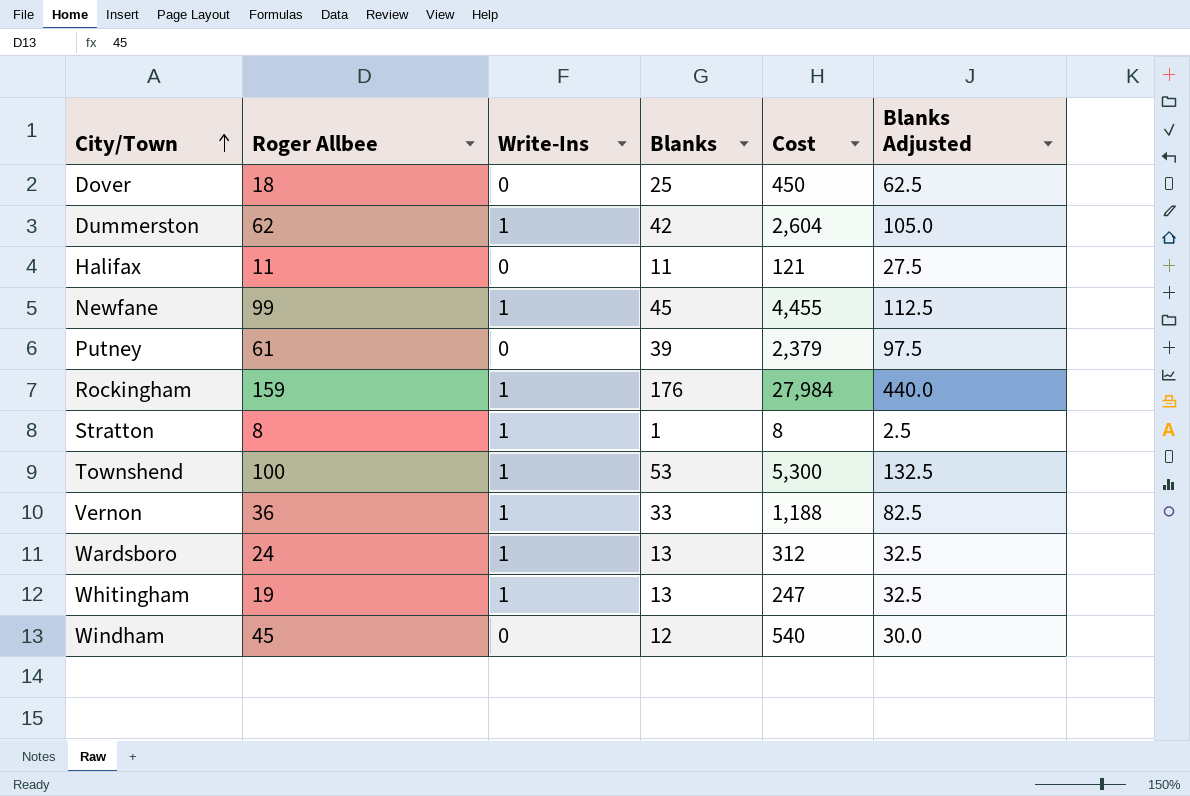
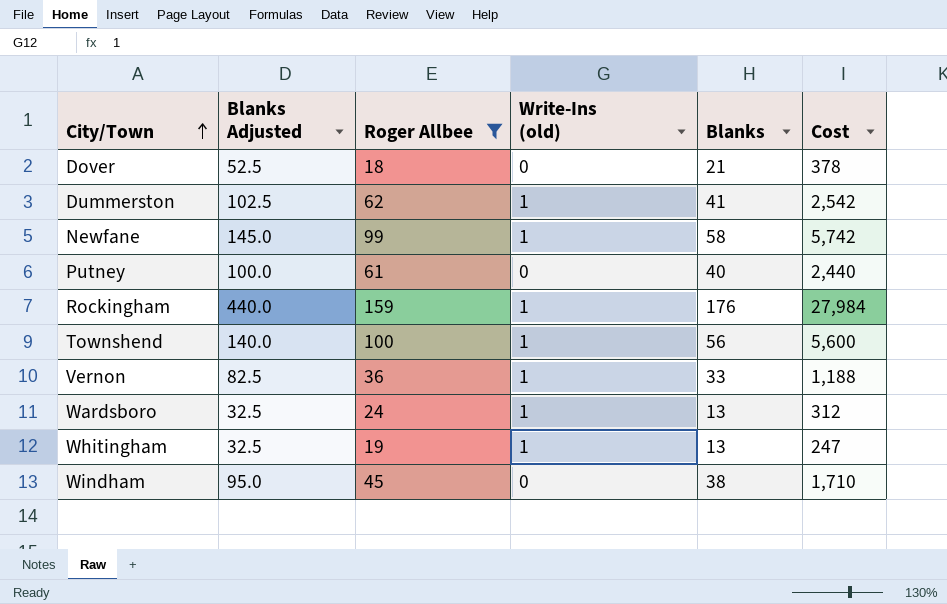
filter: none -> Roger Allbee >= 18
column Blanks Adjusted | position: 6 -> 2
column name: Write-Ins -> Write-Ins (old)
Dover | Blanks Adjusted: 62.5 -> 52.5
Dover | Blanks: 25 -> 21
Dover | Cost: 450 -> 378
Dummerston | Blanks Adjusted: 105.0 -> 102.5
Dummerston | Blanks: 42 -> 41
Dummerston | Cost: 2,604 -> 2,542
Newfane | Blanks Adjusted: 112.5 -> 145.0
Newfane | Blanks: 45 -> 58
Newfane | Cost: 4,455 -> 5,742
Putney | Blanks Adjusted: 97.5 -> 100.0
Putney | Blanks: 39 -> 40
Putney | Cost: 2,379 -> 2,440
Townshend | Blanks Adjusted: 132.5 -> 140.0
Townshend | Blanks: 53 -> 56
Townshend | Cost: 5,300 -> 5,600
Windham | Blanks Adjusted: 30.0 -> 95.0
Windham | Blanks: 12 -> 38
Windham | Cost: 540 -> 1,710

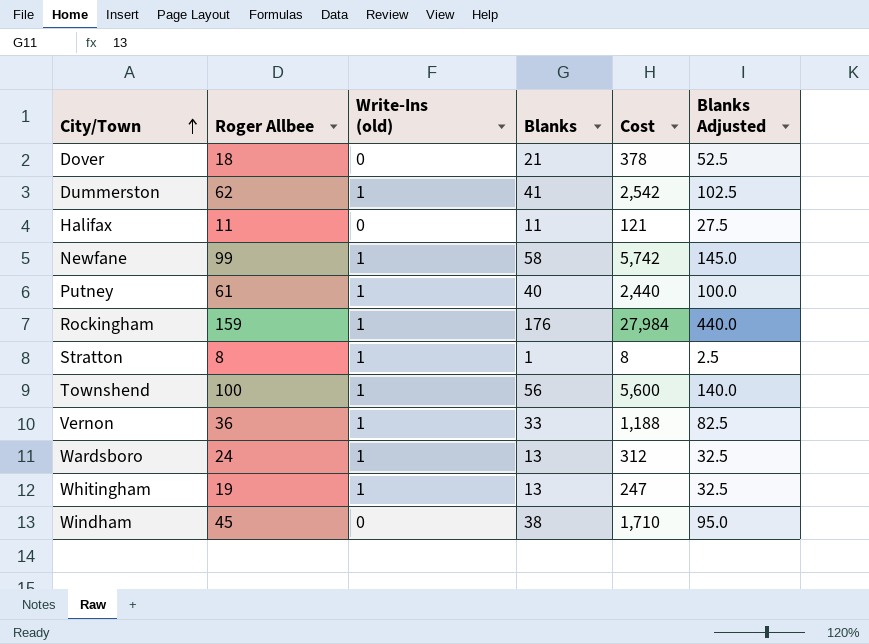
filter: Roger Allbee >= 18 -> none
column Blanks Adjusted | position: 2 -> 6
Putney | Write-Ins (old): 0 -> 1

